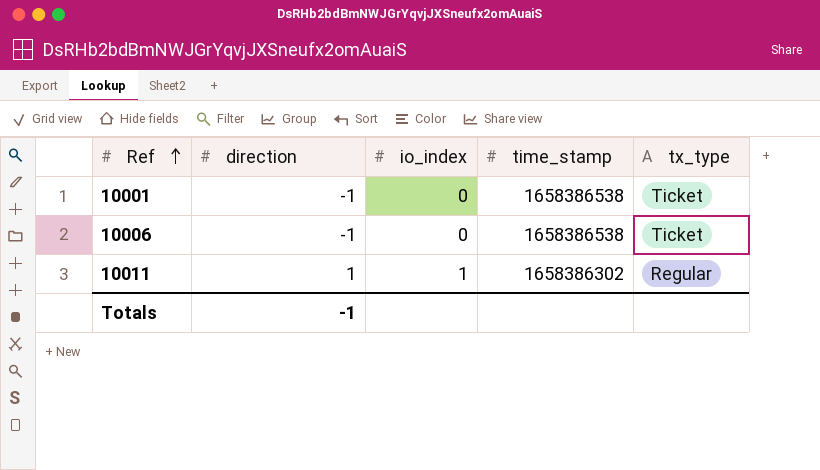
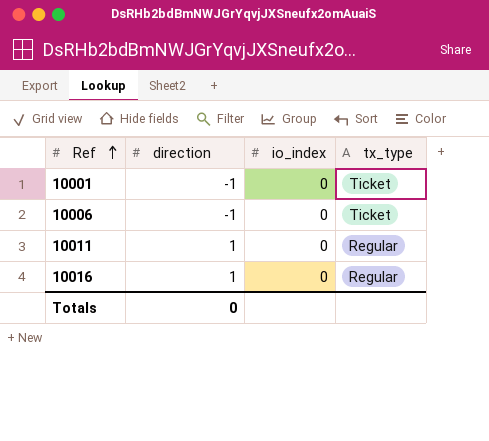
column time_stamp | position: 4 -> none
10011 | io_index: 1 -> 0
row 10016: none -> 1 | 0 | Regular
Totals | direction: -1 -> 0

